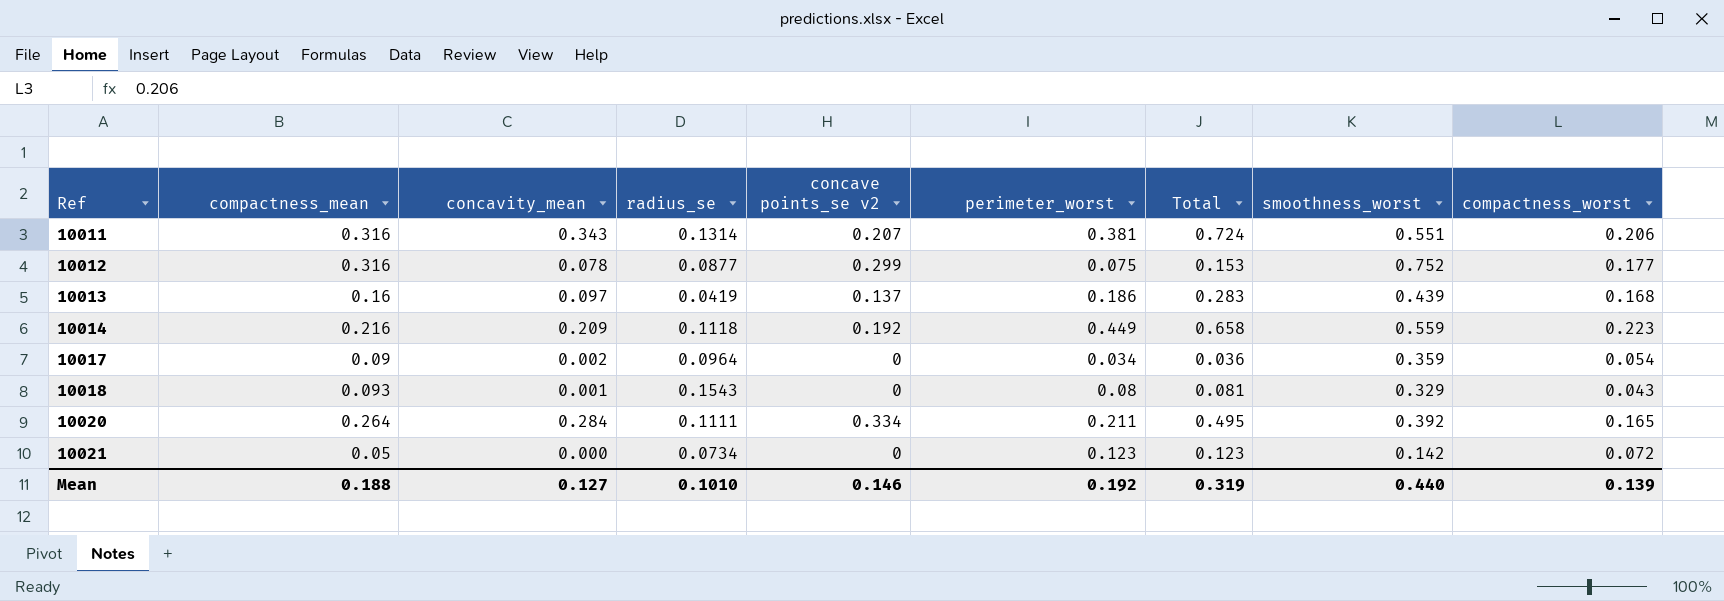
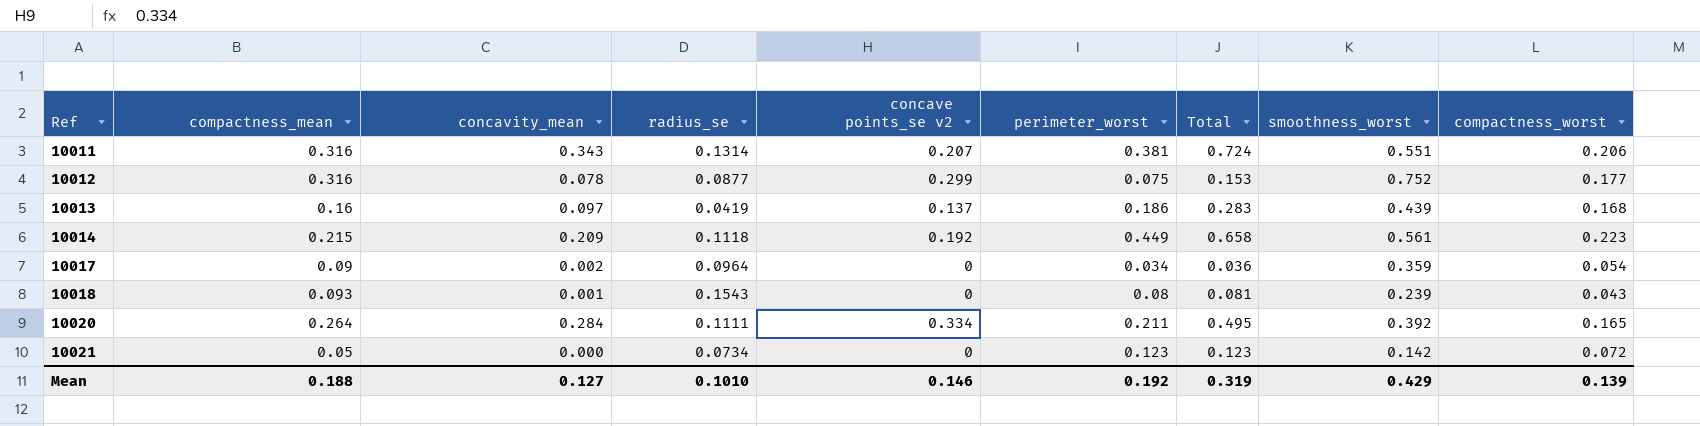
10014 | compactness_mean: 0.216 -> 0.215
10014 | smoothness_worst: 0.559 -> 0.561
10018 | smoothness_worst: 0.329 -> 0.239
Mean | smoothness_worst: 0.440 -> 0.429

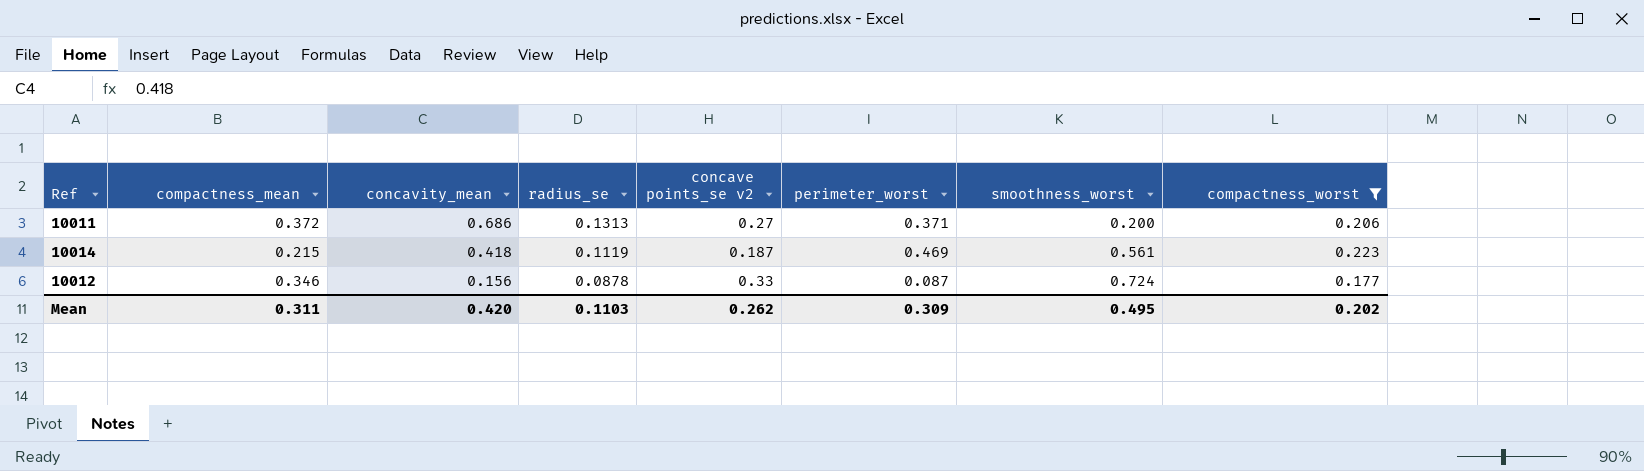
filter: none -> compactness_worst >= 0.177
row order: Ref ascending -> concavity_mean descending
column Total | formula: [concavity_mean] + [perimeter_worst] -> none
10011 | compactness_mean: 0.316 -> 0.372
10011 | concavity_mean: 0.343 -> 0.686
10011 | radius_se: 0.1314 -> 0.1313
10011 | concave points_se v2: 0.207 -> 0.27
10011 | perimeter_worst: 0.381 -> 0.371
10011 | smoothness_worst: 0.551 -> 0.200
10014 | concavity_mean: 0.209 -> 0.418
10014 | radius_se: 0.1118 -> 0.1119
10014 | concave points_se v2: 0.192 -> 0.187
10014 | perimeter_worst: 0.449 -> 0.469
10012 | compactness_mean: 0.316 -> 0.346
10012 | concavity_mean: 0.078 -> 0.156
10012 | radius_se: 0.0877 -> 0.0878
10012 | concave points_se v2: 0.299 -> 0.33
10012 | perimeter_worst: 0.075 -> 0.087
10012 | smoothness_worst: 0.752 -> 0.724
Mean | compactness_mean: 0.188 -> 0.311
Mean | concavity_mean: 0.127 -> 0.420
Mean | radius_se: 0.1010 -> 0.1103
Mean | concave points_se v2: 0.146 -> 0.262
Mean | perimeter_worst: 0.192 -> 0.309
Mean | smoothness_worst: 0.429 -> 0.495
Mean | compactness_worst: 0.139 -> 0.202

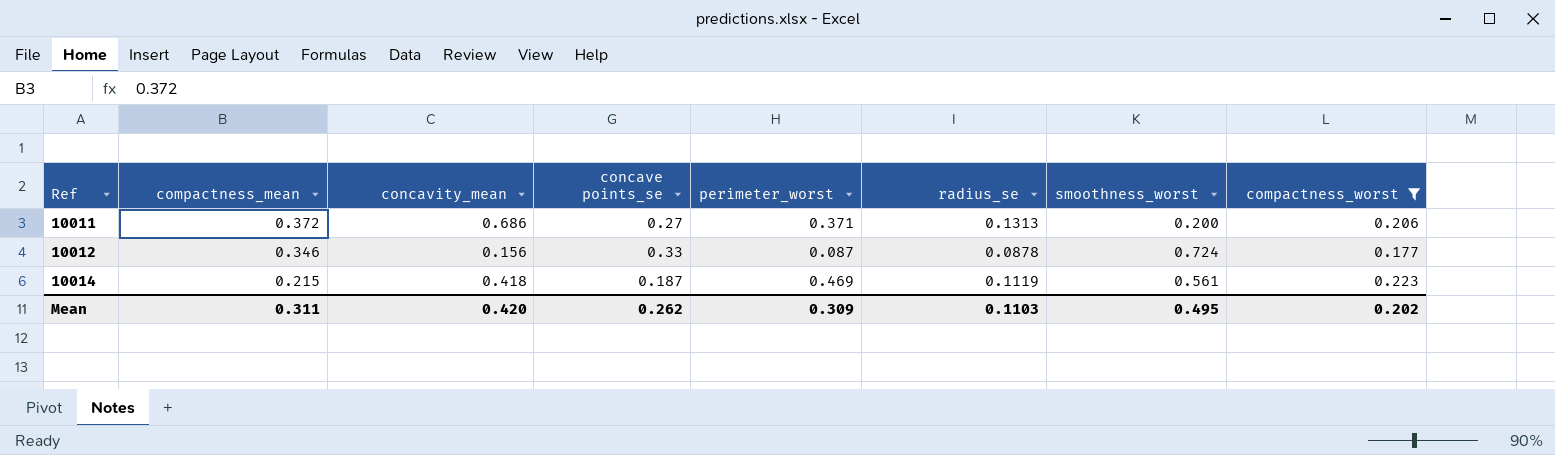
row order: concavity_mean descending -> Ref ascending
column name: concave points_se v2 -> concave points_se
column radius_se | position: 4 -> 6

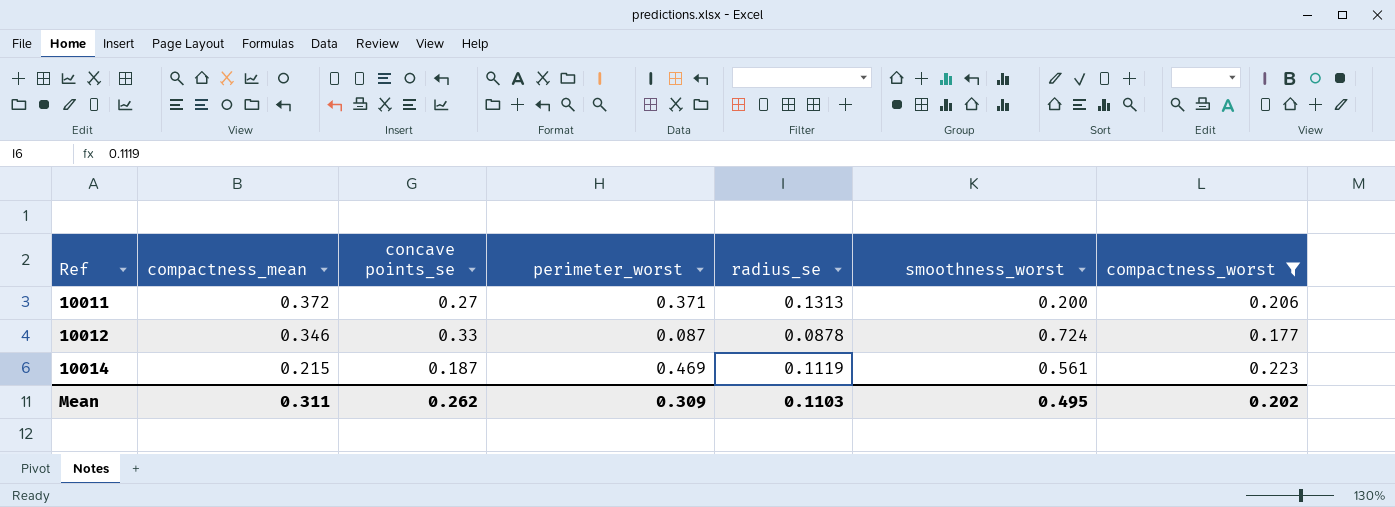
column concavity_mean | position: 3 -> none

